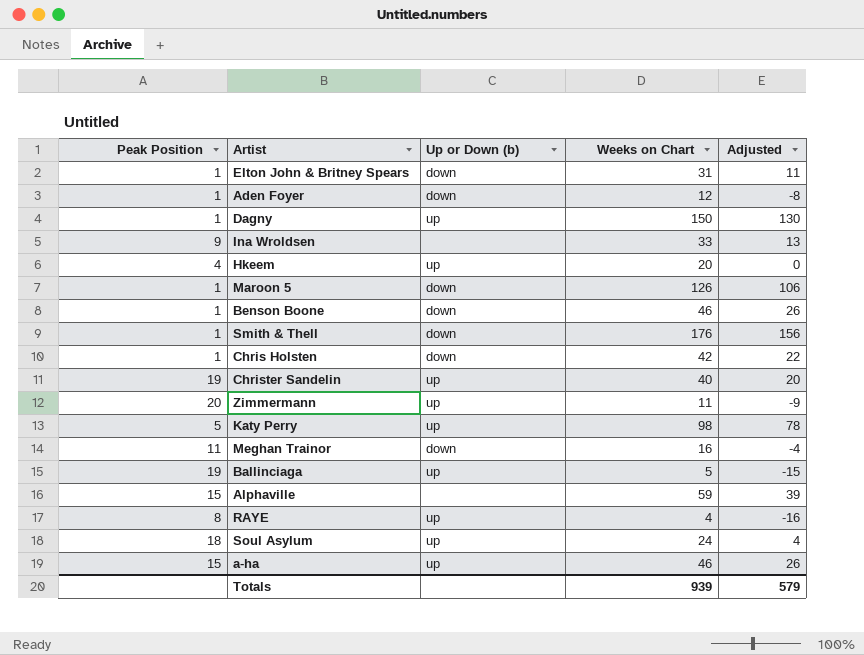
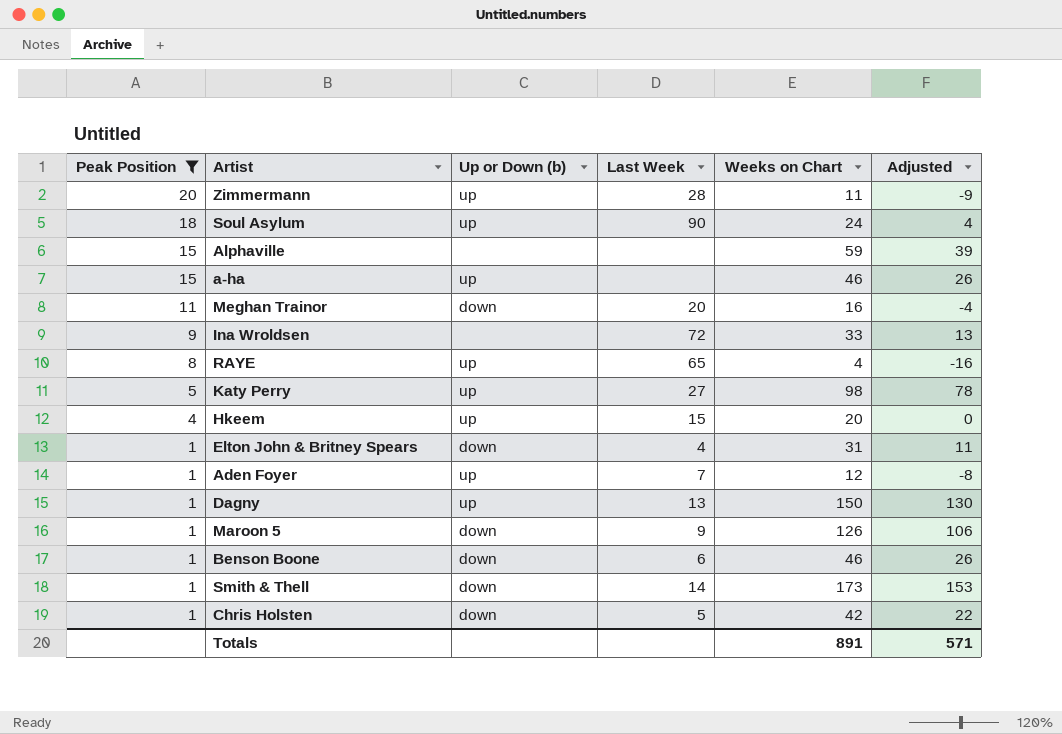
filter: none -> Peak Position != 19
row order: none -> Peak Position descending
column Last Week | position: none -> 4
Aden Foyer | Up or Down (b): down -> up
Smith & Thell | Weeks on Chart: 176 -> 173
Smith & Thell | Adjusted: 156 -> 153
Totals | Weeks on Chart: 939 -> 891
Totals | Adjusted: 579 -> 571

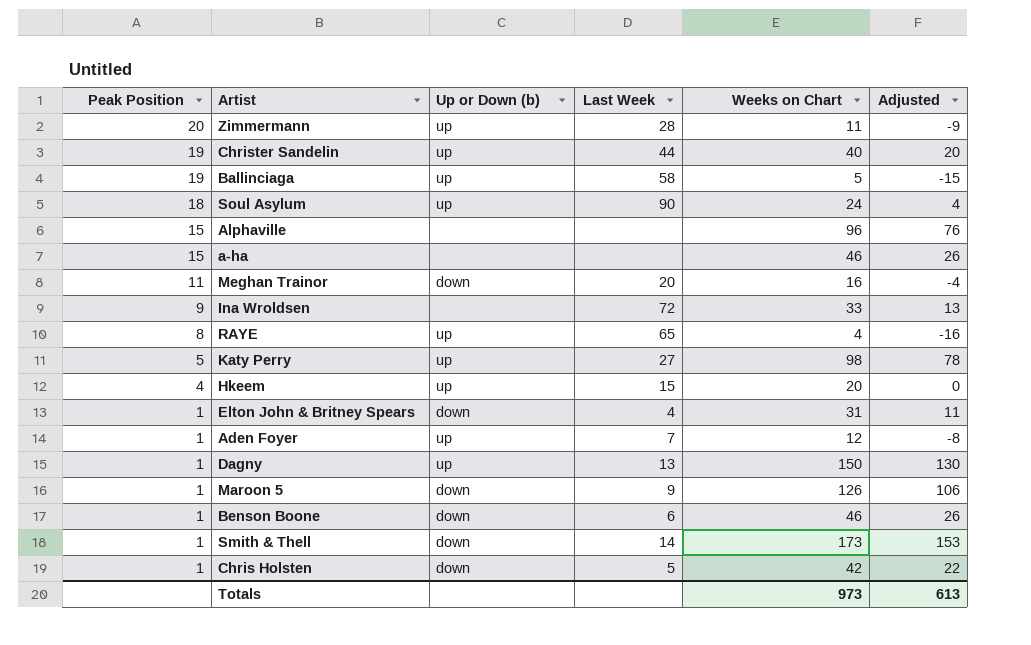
filter: Peak Position != 19 -> none
Alphaville | Weeks on Chart: 59 -> 96
Alphaville | Adjusted: 39 -> 76
a-ha | Up or Down (b): up -> none
Totals | Weeks on Chart: 891 -> 973
Totals | Adjusted: 571 -> 613

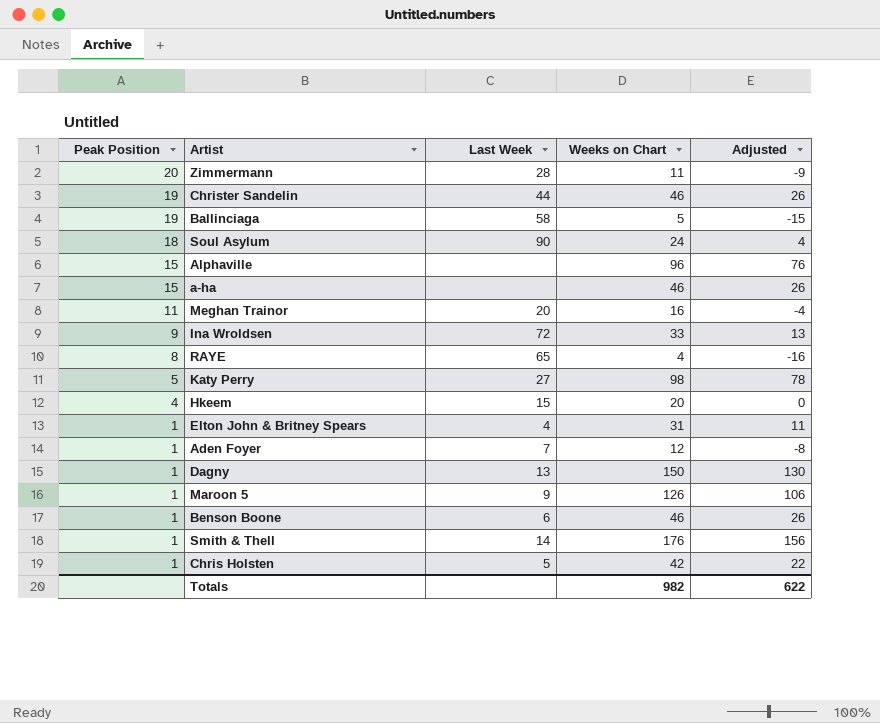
column Up or Down (b) | position: 3 -> none
Christer Sandelin | Weeks on Chart: 40 -> 46
Christer Sandelin | Adjusted: 20 -> 26
Smith & Thell | Weeks on Chart: 173 -> 176
Smith & Thell | Adjusted: 153 -> 156
Totals | Weeks on Chart: 973 -> 982
Totals | Adjusted: 613 -> 622

